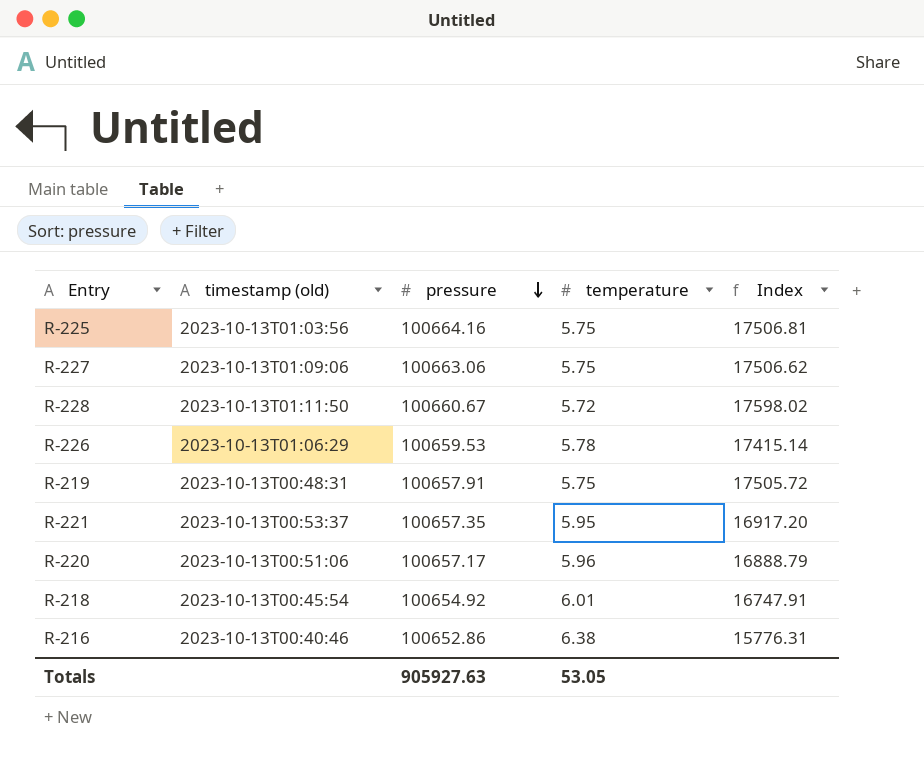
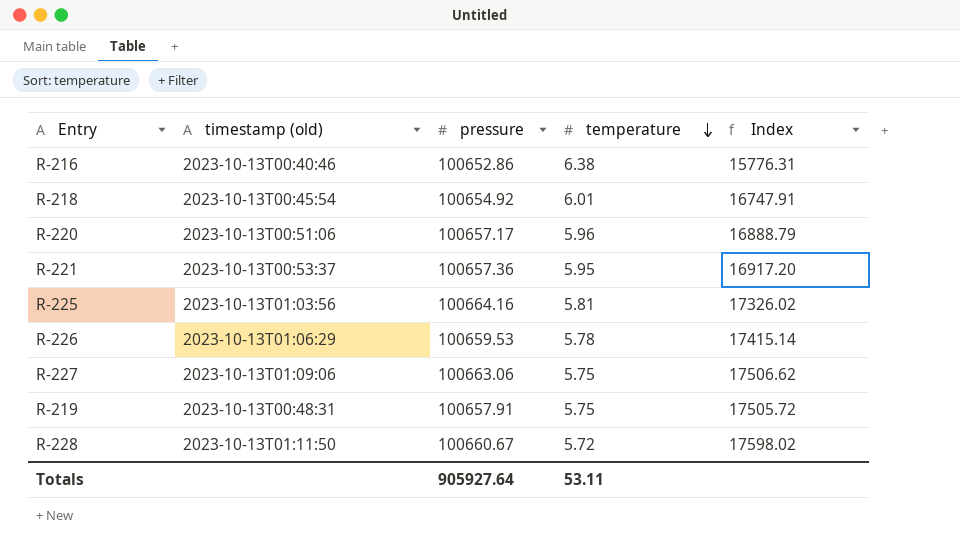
row order: pressure descending -> temperature descending
R-221 | pressure: 100657.35 -> 100657.36
R-225 | temperature: 5.75 -> 5.81
R-225 | Index: 17506.81 -> 17326.02
Totals | pressure: 905927.63 -> 905927.64
Totals | temperature: 53.05 -> 53.11

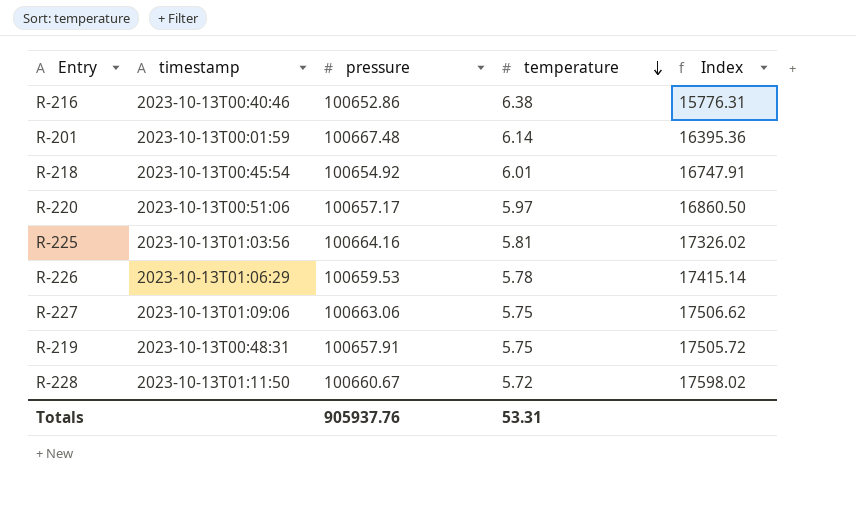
column name: timestamp (old) -> timestamp
row R-221: 2023-10-13T00:53:37 | 100657.36 | 5.95 | 16917.20 -> none
row R-201: none -> 2023-10-13T00:01:59 | 100667.48 | 6.14 | 16395.36
R-220 | temperature: 5.96 -> 5.97
R-220 | Index: 16888.79 -> 16860.50
Totals | pressure: 905927.64 -> 905937.76
Totals | temperature: 53.11 -> 53.31

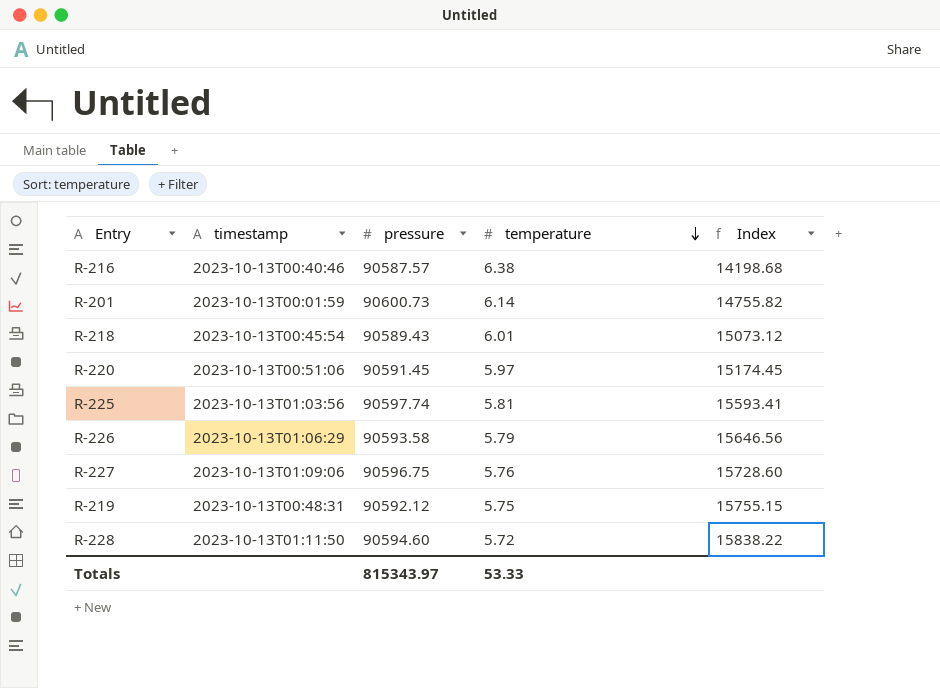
R-216 | pressure: 100652.86 -> 90587.57
R-216 | Index: 15776.31 -> 14198.68
R-201 | pressure: 100667.48 -> 90600.73
R-201 | Index: 16395.36 -> 14755.82
R-218 | pressure: 100654.92 -> 90589.43
R-218 | Index: 16747.91 -> 15073.12
R-220 | pressure: 100657.17 -> 90591.45
R-220 | Index: 16860.50 -> 15174.45
R-225 | pressure: 100664.16 -> 90597.74
R-225 | Index: 17326.02 -> 15593.41
R-226 | pressure: 100659.53 -> 90593.58
R-226 | temperature: 5.78 -> 5.79
R-226 | Index: 17415.14 -> 15646.56
R-227 | pressure: 100663.06 -> 90596.75
R-227 | temperature: 5.75 -> 5.76
R-227 | Index: 17506.62 -> 15728.60
R-219 | pressure: 100657.91 -> 90592.12
R-219 | Index: 17505.72 -> 15755.15
R-228 | pressure: 100660.67 -> 90594.60
R-228 | Index: 17598.02 -> 15838.22
Totals | pressure: 905937.76 -> 815343.97
Totals | temperature: 53.31 -> 53.33

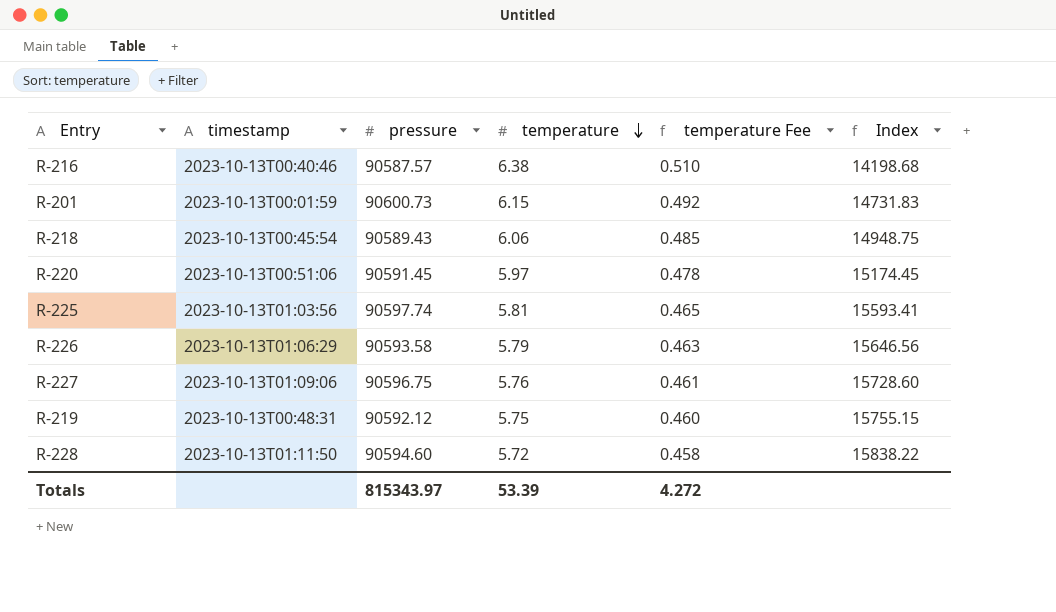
column temperature Fee | formula: none -> [temperature] * 0.08
R-201 | temperature: 6.14 -> 6.15
R-201 | Index: 14755.82 -> 14731.83
R-218 | temperature: 6.01 -> 6.06
R-218 | Index: 15073.12 -> 14948.75
Totals | temperature: 53.33 -> 53.39

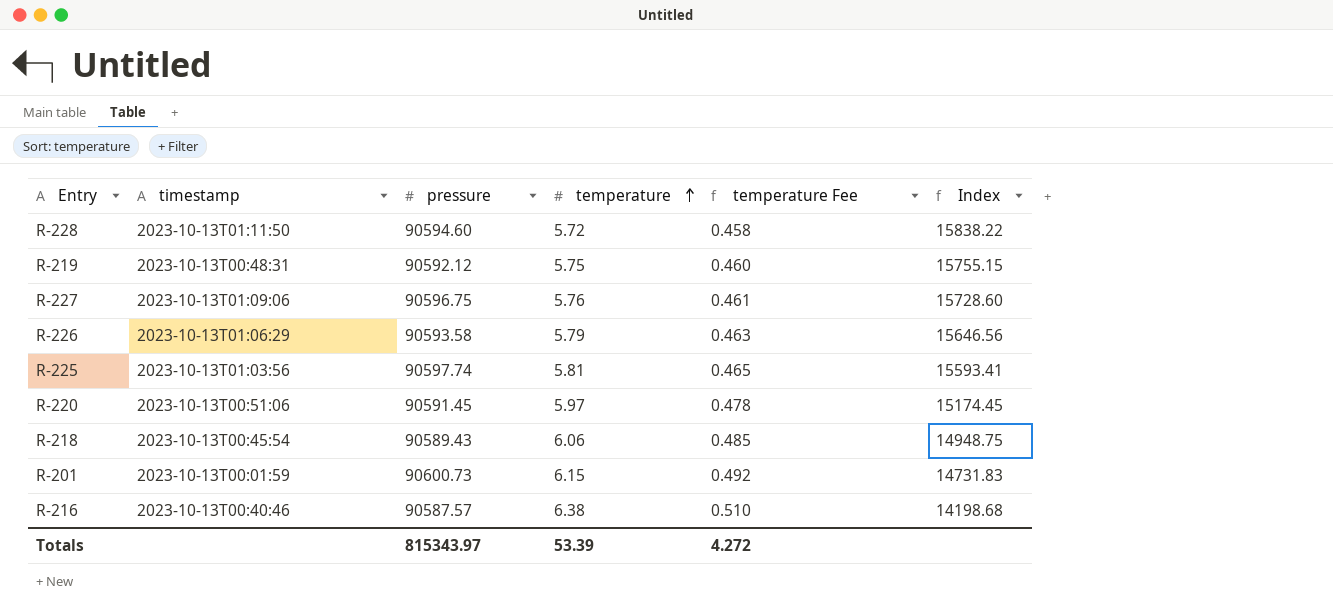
row order: temperature descending -> temperature ascending

